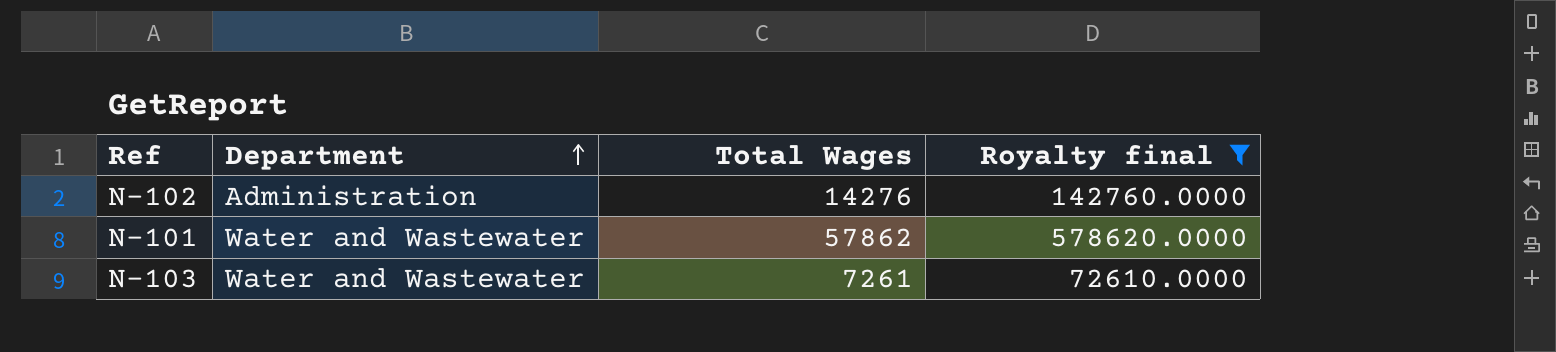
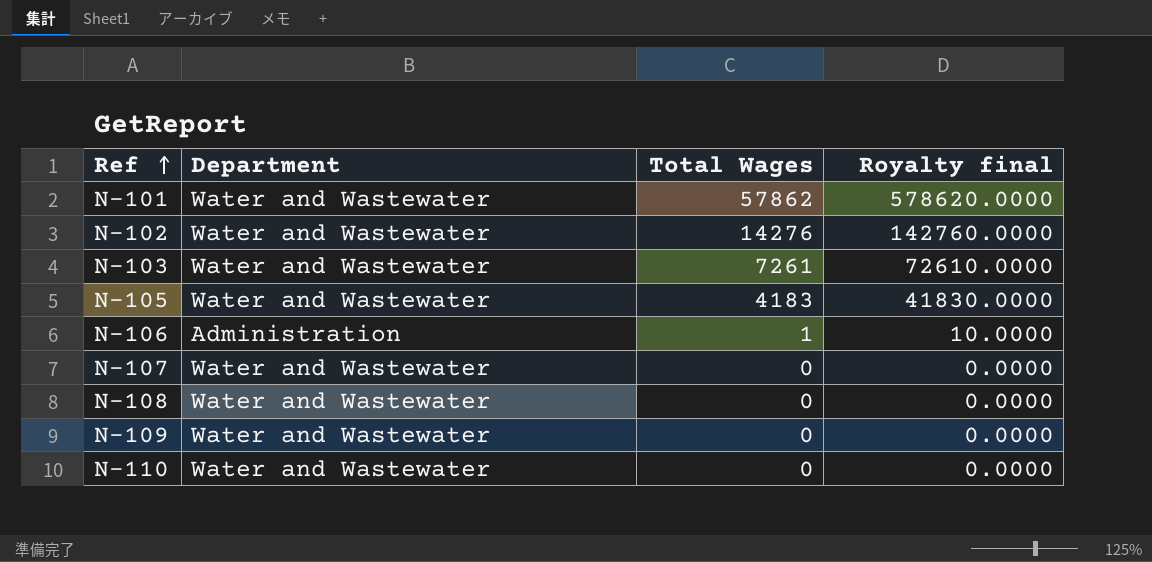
filter: Royalty final >= 72610.0000 -> none
row order: Department ascending -> Ref ascending
N-102 | Department: Administration -> Water and Wastewater

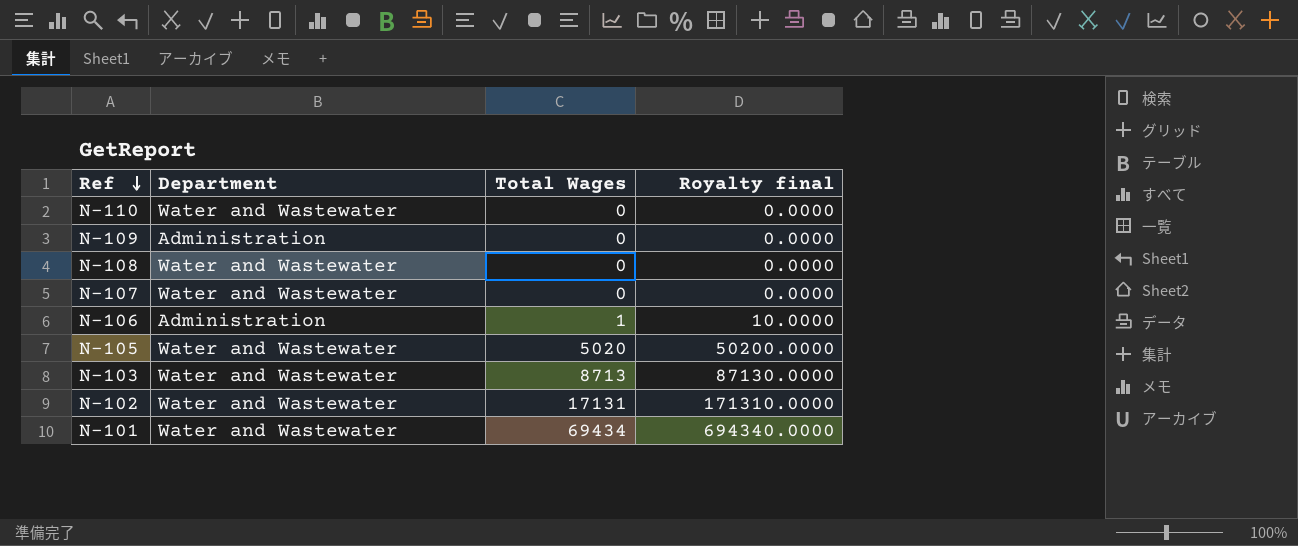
row order: Ref ascending -> Ref descending
N-109 | Department: Water and Wastewater -> Administration
N-105 | Total Wages: 4183 -> 5020
N-105 | Royalty final: 41830.0000 -> 50200.0000
N-103 | Total Wages: 7261 -> 8713
N-103 | Royalty final: 72610.0000 -> 87130.0000
N-102 | Total Wages: 14276 -> 17131
N-102 | Royalty final: 142760.0000 -> 171310.0000
N-101 | Total Wages: 57862 -> 69434
N-101 | Royalty final: 578620.0000 -> 694340.0000

